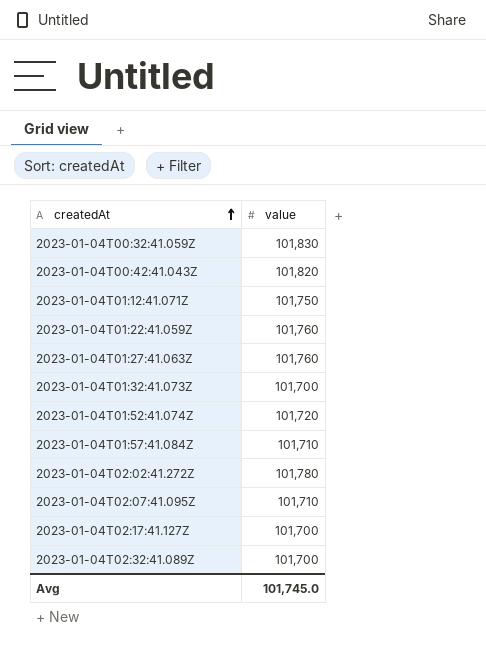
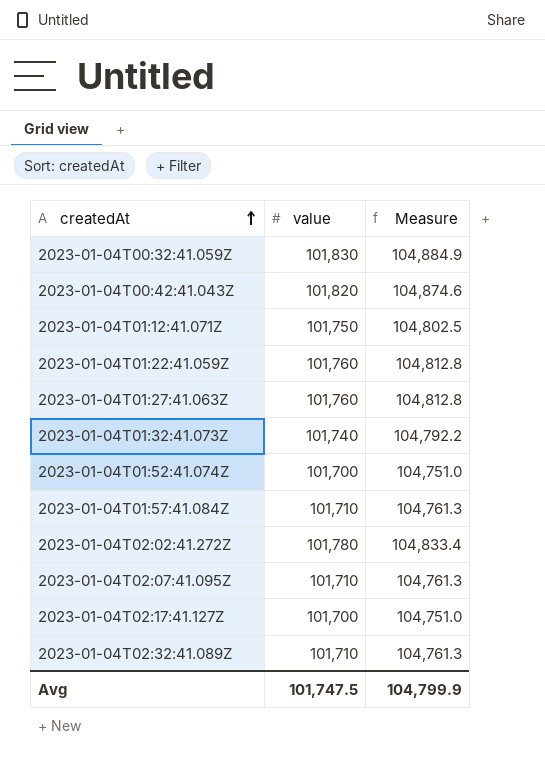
column Measure | formula: none -> [value] * 1.03
2023-01-04T01:32:41.073Z | value: 101,700 -> 101,740
2023-01-04T01:52:41.074Z | value: 101,720 -> 101,700
2023-01-04T02:32:41.089Z | value: 101,700 -> 101,710
Avg | value: 101,745.0 -> 101,747.5

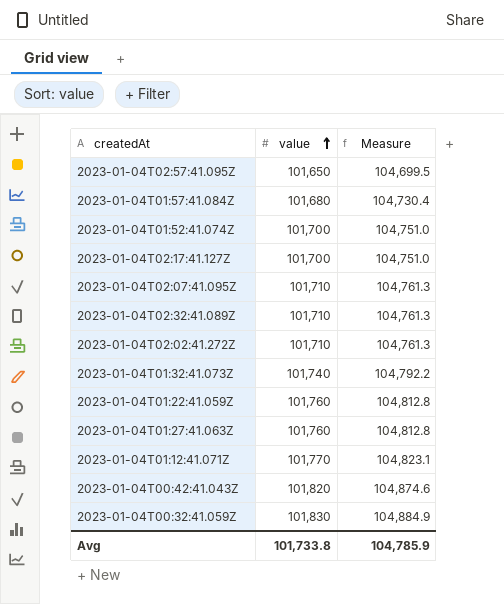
row order: createdAt ascending -> value ascending
row 2023-01-04T02:57:41.095Z: none -> 101,650 | 104,699.5
2023-01-04T01:57:41.084Z | value: 101,710 -> 101,680
2023-01-04T01:57:41.084Z | Measure: 104,761.3 -> 104,730.4
2023-01-04T02:02:41.272Z | value: 101,780 -> 101,710
2023-01-04T02:02:41.272Z | Measure: 104,833.4 -> 104,761.3
2023-01-04T01:12:41.071Z | value: 101,750 -> 101,770
2023-01-04T01:12:41.071Z | Measure: 104,802.5 -> 104,823.1
Avg | value: 101,747.5 -> 101,733.8
Avg | Measure: 104,799.9 -> 104,785.9

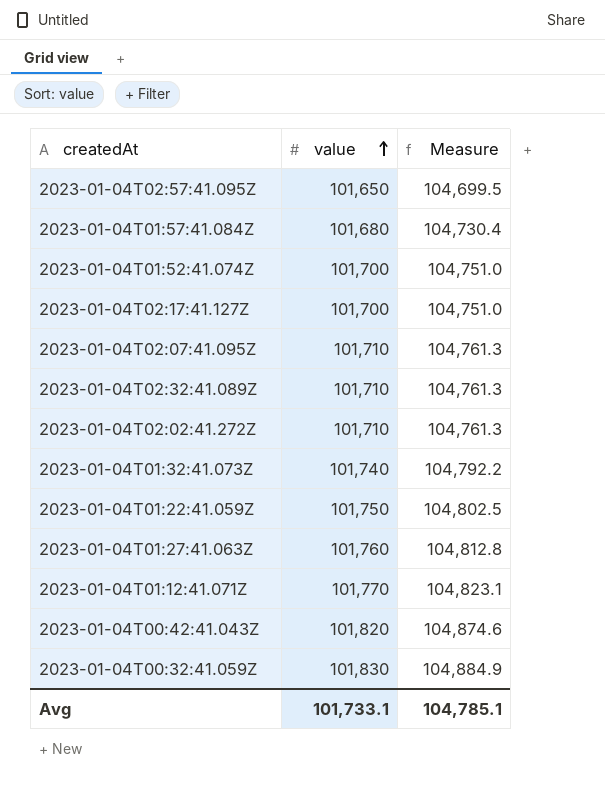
2023-01-04T01:22:41.059Z | value: 101,760 -> 101,750
2023-01-04T01:22:41.059Z | Measure: 104,812.8 -> 104,802.5
Avg | value: 101,733.8 -> 101,733.1
Avg | Measure: 104,785.9 -> 104,785.1

